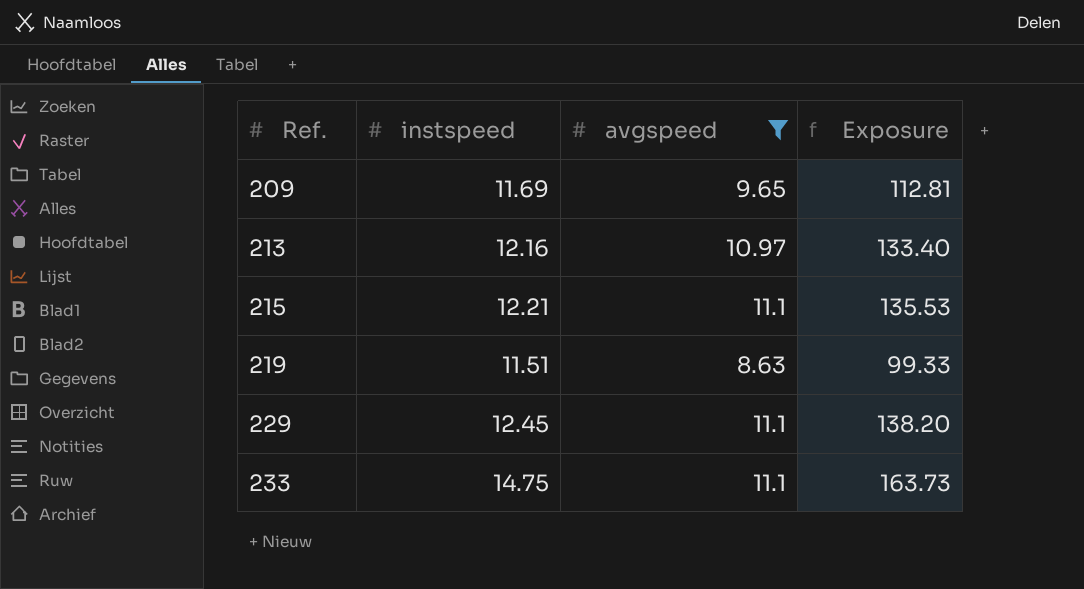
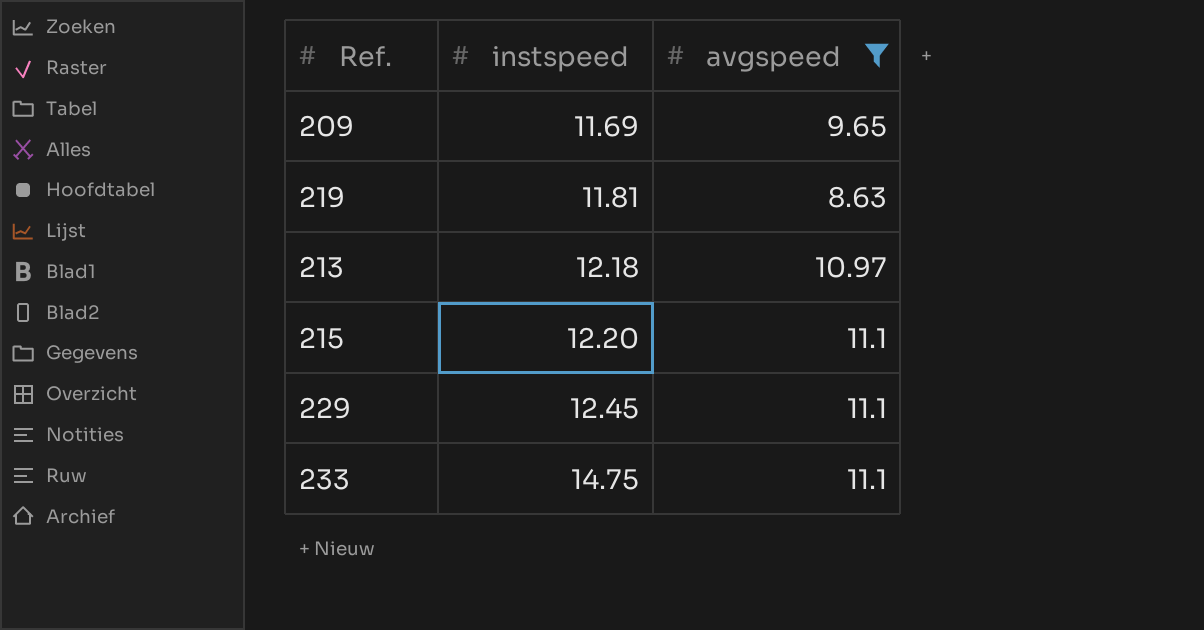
row order: Ref. ascending -> instspeed ascending
column Exposure | formula: [instspeed] * [avgspeed] -> none
219 | instspeed: 11.51 -> 11.81
213 | instspeed: 12.16 -> 12.18
215 | instspeed: 12.21 -> 12.20

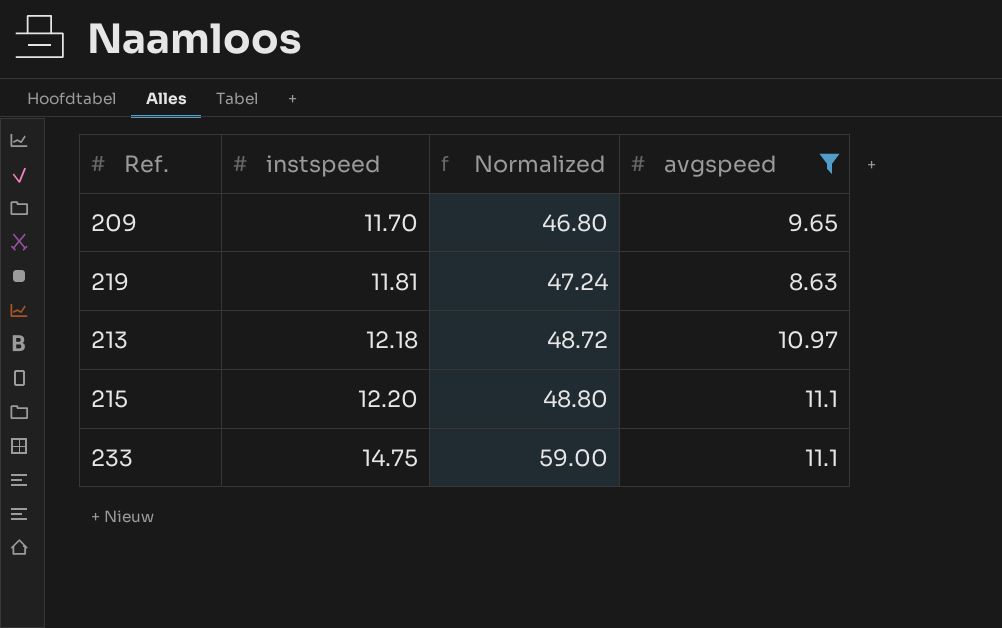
column Normalized | formula: none -> [instspeed] * 4
row 229: 12.45 | 11.1 -> none
209 | instspeed: 11.69 -> 11.70

